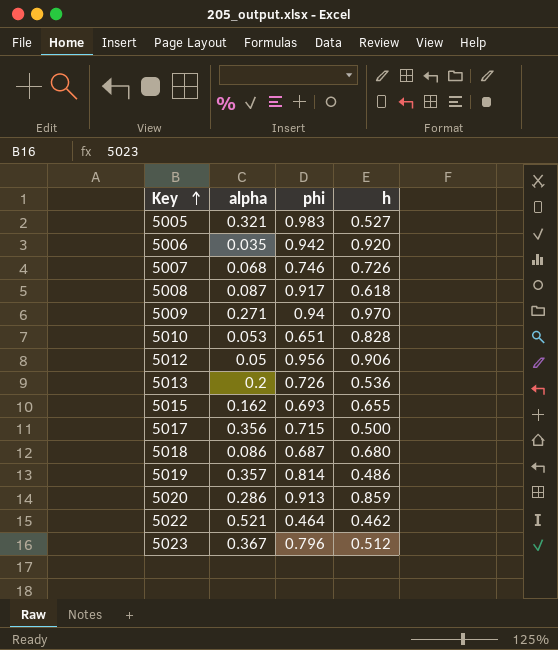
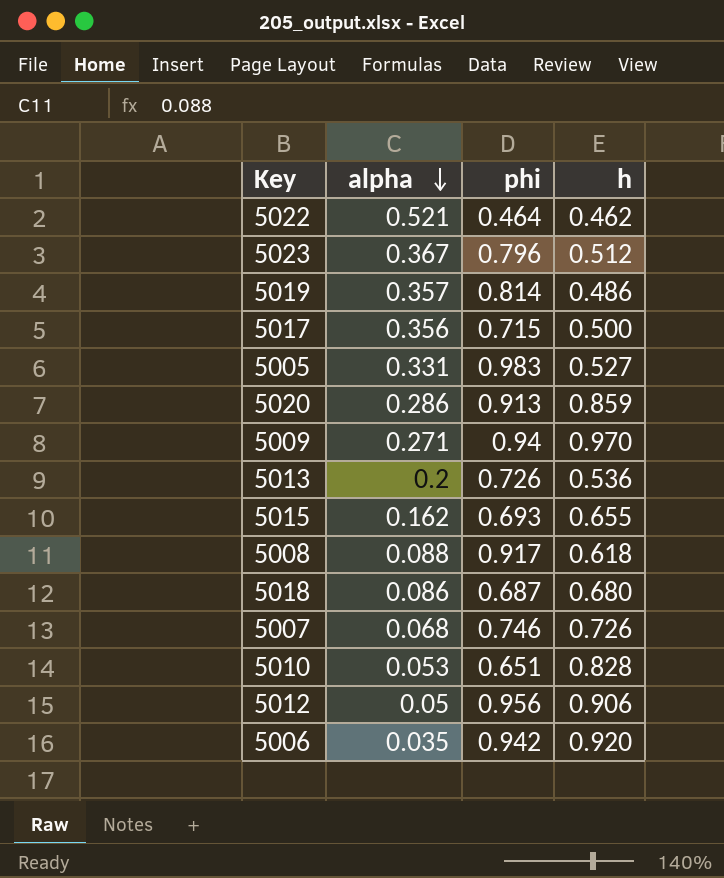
row order: Key ascending -> alpha descending
5005 | alpha: 0.321 -> 0.331
5008 | alpha: 0.087 -> 0.088

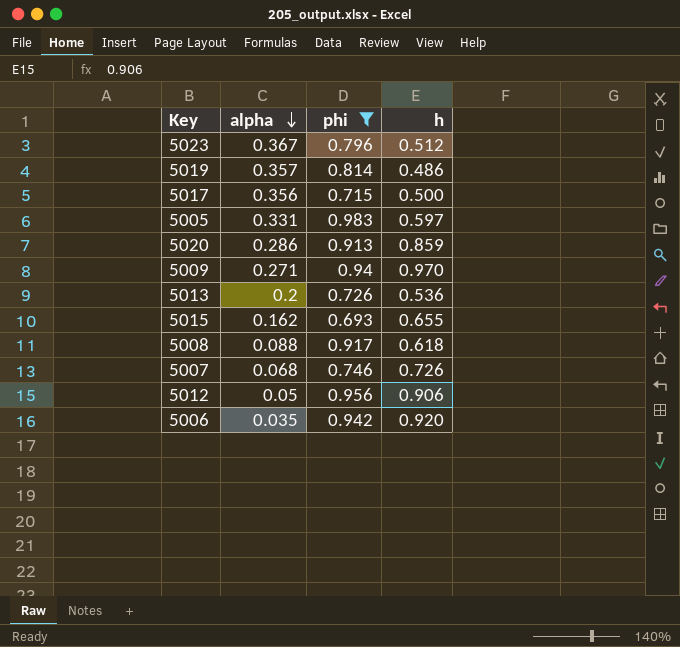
filter: none -> phi >= 0.693
5005 | h: 0.527 -> 0.597

